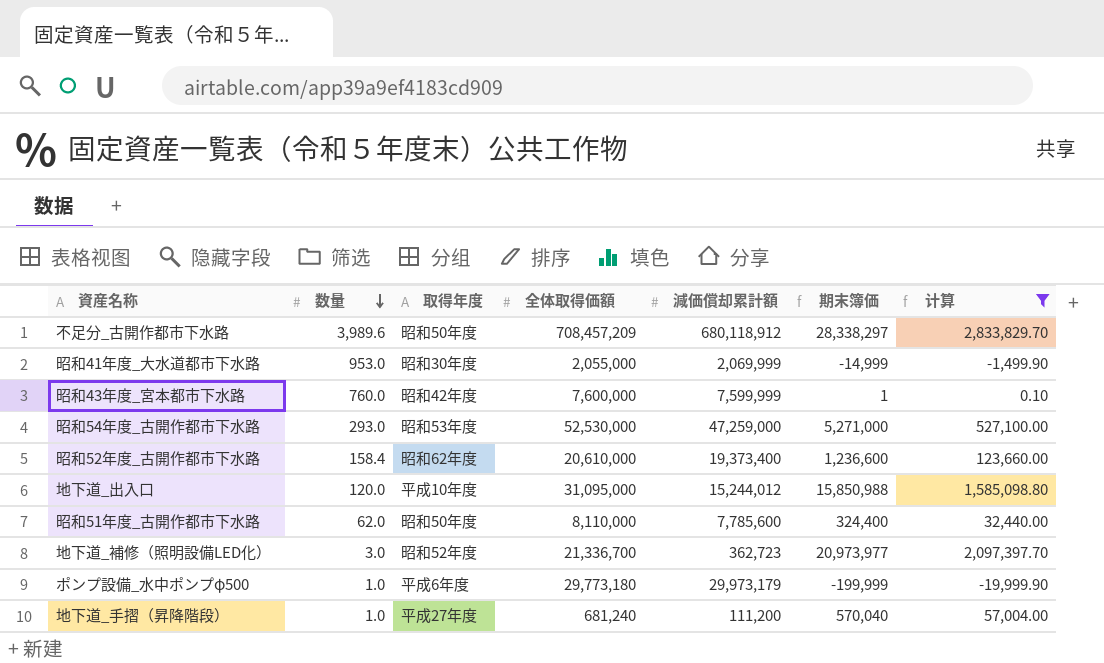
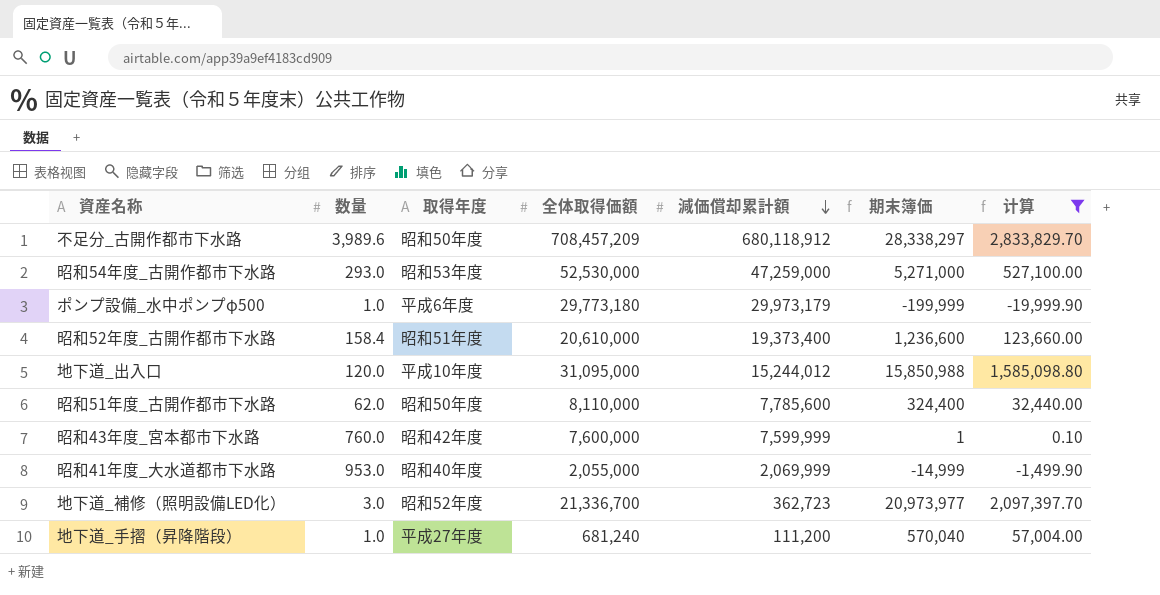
row order: 数量 descending -> 減価償却累計額 descending
昭和52年度_古開作都市下水路 | 取得年度: 昭和62年度 -> 昭和51年度
昭和41年度_大水道都市下水路 | 取得年度: 昭和30年度 -> 昭和40年度

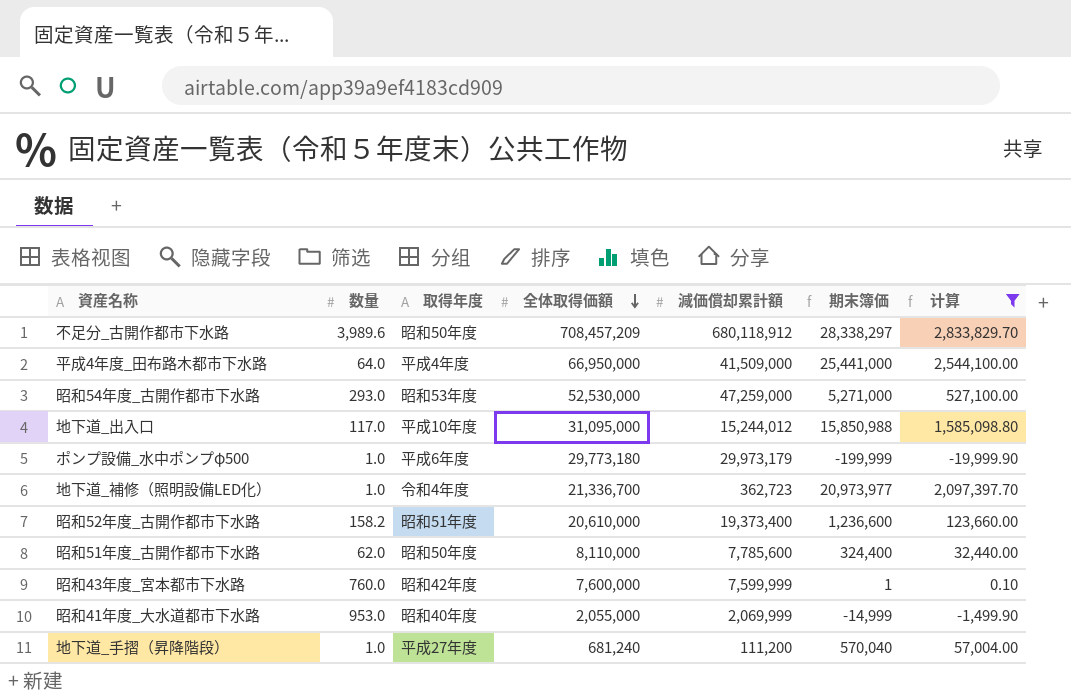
row order: 減価償却累計額 descending -> 全体取得価額 descending
row 平成4年度_田布路木都市下水路: none -> 64.0 | 平成4年度 | 66,950,000 | 41,509,000 | 25,441,000 | 2,544,100.00
地下道_出入口 | 数量: 120.0 -> 117.0
地下道_補修（照明設備LED化） | 数量: 3.0 -> 1.0
地下道_補修（照明設備LED化） | 取得年度: 昭和52年度 -> 令和4年度
昭和52年度_古開作都市下水路 | 数量: 158.4 -> 158.2

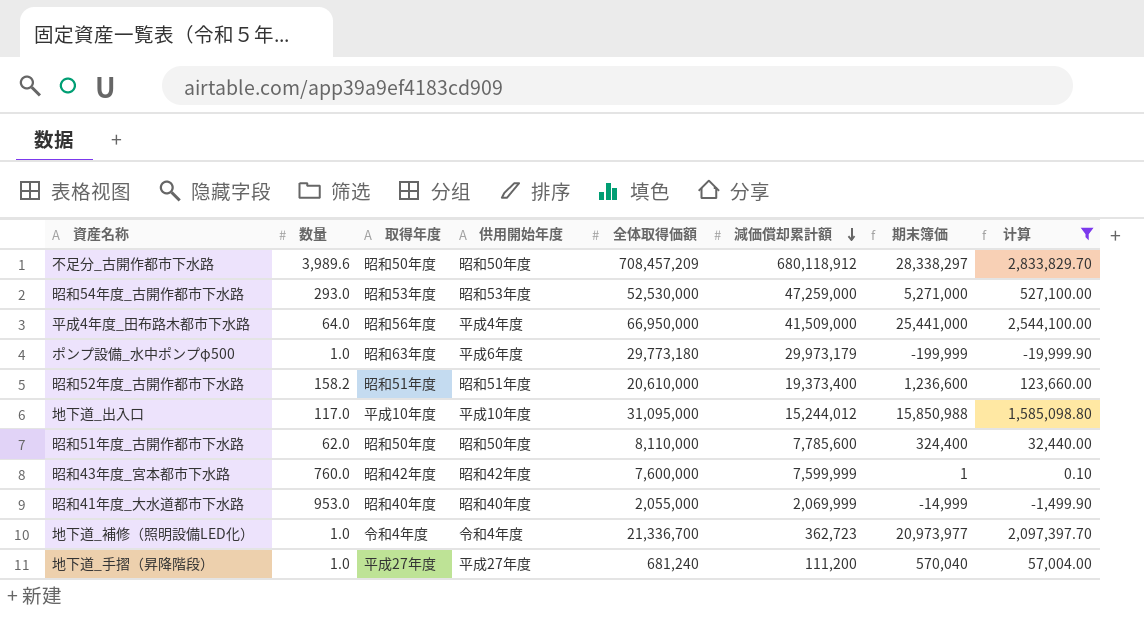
row order: 全体取得価額 descending -> 減価償却累計額 descending
column 供用開始年度 | position: none -> 4
平成4年度_田布路木都市下水路 | 取得年度: 平成4年度 -> 昭和56年度
ポンプ設備_水中ポンプφ500 | 取得年度: 平成6年度 -> 昭和63年度

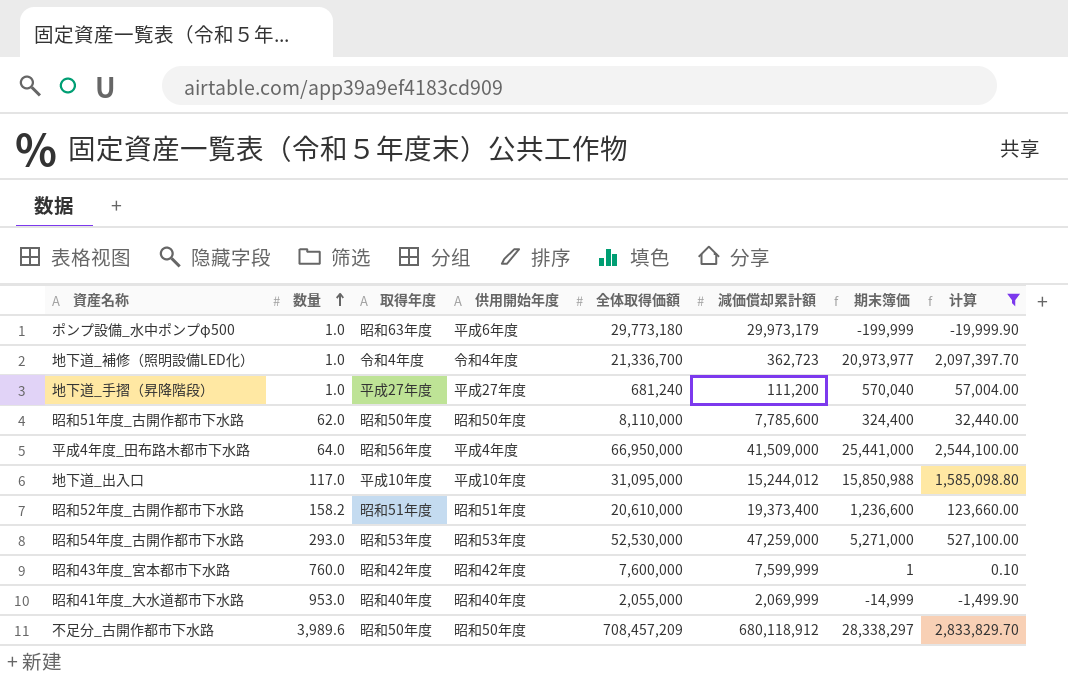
row order: 減価償却累計額 descending -> 数量 ascending

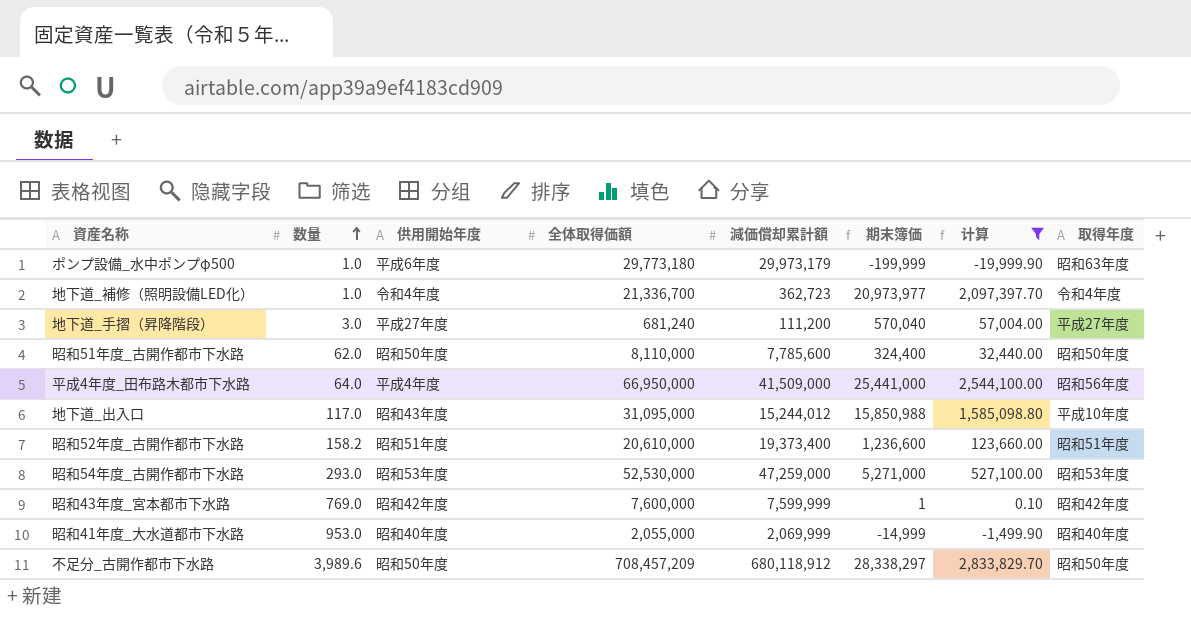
column 取得年度 | position: 3 -> 8
地下道_手摺（昇降階段） | 数量: 1.0 -> 3.0
地下道_出入口 | 供用開始年度: 平成10年度 -> 昭和43年度
昭和43年度_宮本都市下水路 | 数量: 760.0 -> 769.0

